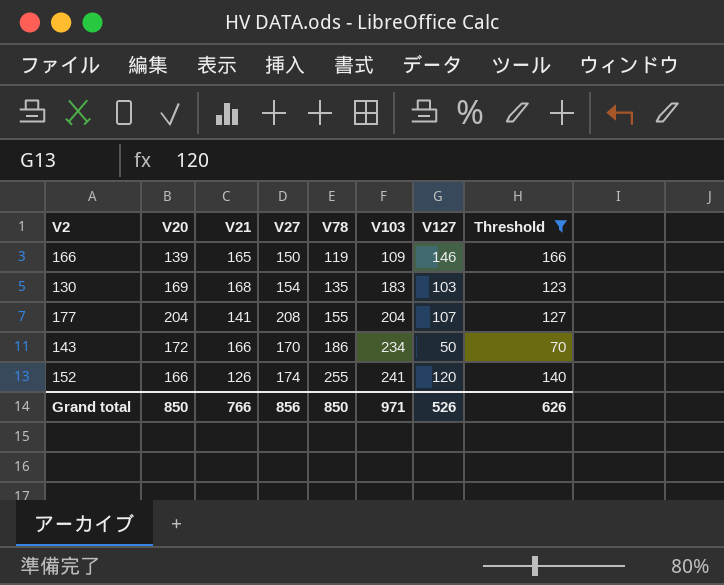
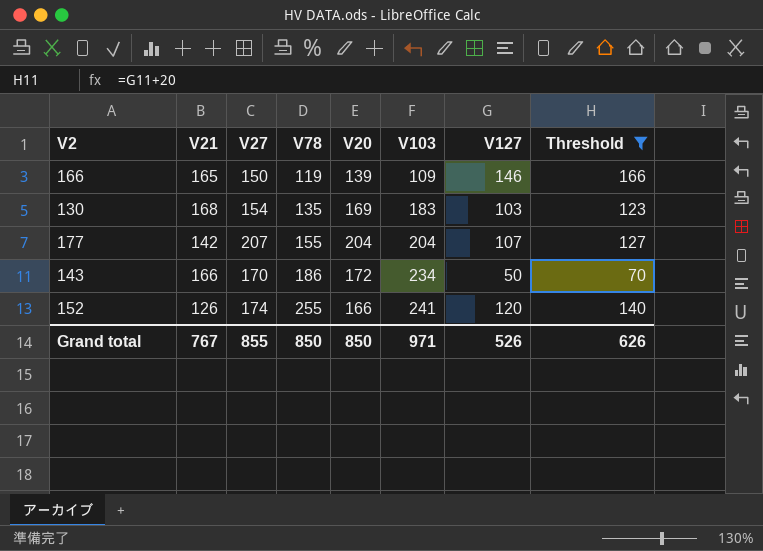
column V20 | position: 2 -> 5
177 | V21: 141 -> 142
177 | V27: 208 -> 207
Grand total | V21: 766 -> 767
Grand total | V27: 856 -> 855

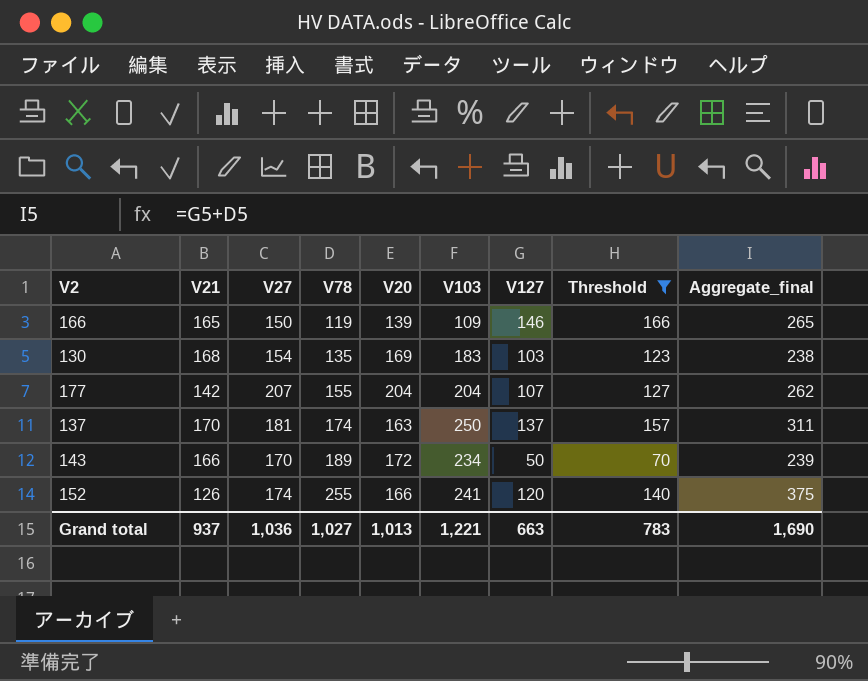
column Aggregate_final | formula: none -> [V78] + [V127]
row 137: none -> 170 | 181 | 174 | 163 | 250 | 137 | 157 | 311
143 | V78: 186 -> 189
Grand total | V21: 767 -> 937
Grand total | V27: 855 -> 1,036
Grand total | V78: 850 -> 1,027
Grand total | V20: 850 -> 1,013
Grand total | V103: 971 -> 1,221
Grand total | V127: 526 -> 663
Grand total | Threshold: 626 -> 783

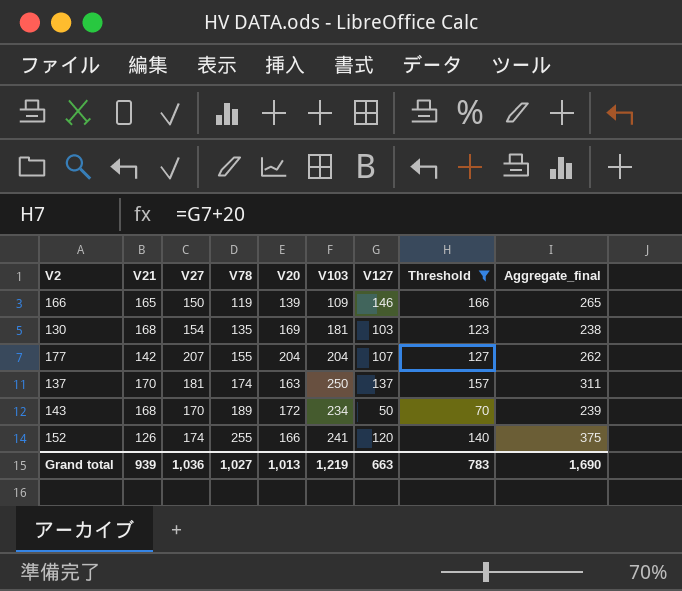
130 | V103: 183 -> 181
143 | V21: 166 -> 168
Grand total | V21: 937 -> 939
Grand total | V103: 1,221 -> 1,219

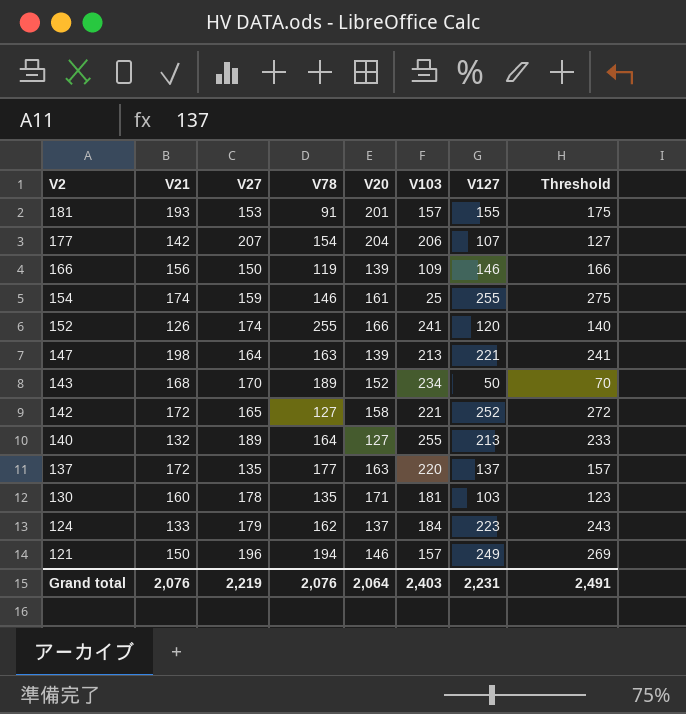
filter: Threshold <= 166 -> none
row order: V78 ascending -> V2 descending
column Aggregate_final | formula: [V78] + [V127] -> none
177 | V78: 155 -> 154
177 | V103: 204 -> 206
166 | V21: 165 -> 156
143 | V20: 172 -> 152
137 | V21: 170 -> 172
137 | V27: 181 -> 135
137 | V78: 174 -> 177
137 | V103: 250 -> 220
130 | V21: 168 -> 160
130 | V27: 154 -> 178
130 | V20: 169 -> 171
Grand total | V21: 939 -> 2,076
Grand total | V27: 1,036 -> 2,219
Grand total | V78: 1,027 -> 2,076
Grand total | V20: 1,013 -> 2,064
Grand total | V103: 1,219 -> 2,403
Grand total | V127: 663 -> 2,231
Grand total | Threshold: 783 -> 2,491

